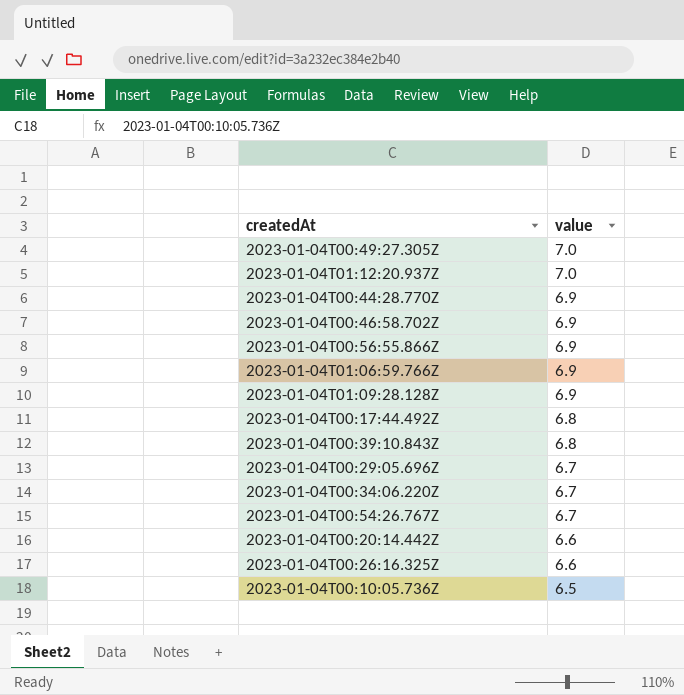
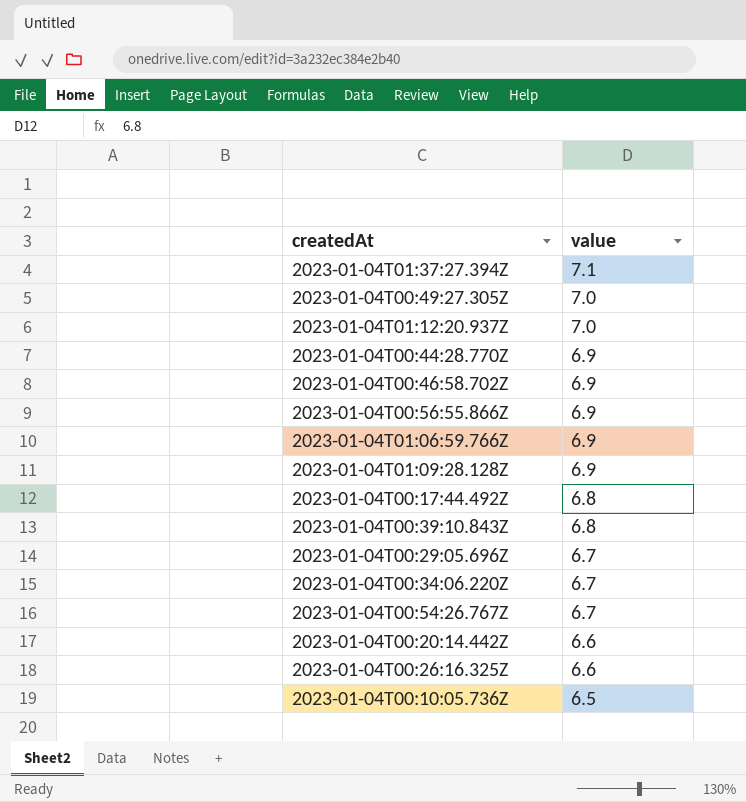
row 2023-01-04T01:37:27.394Z: none -> 7.1

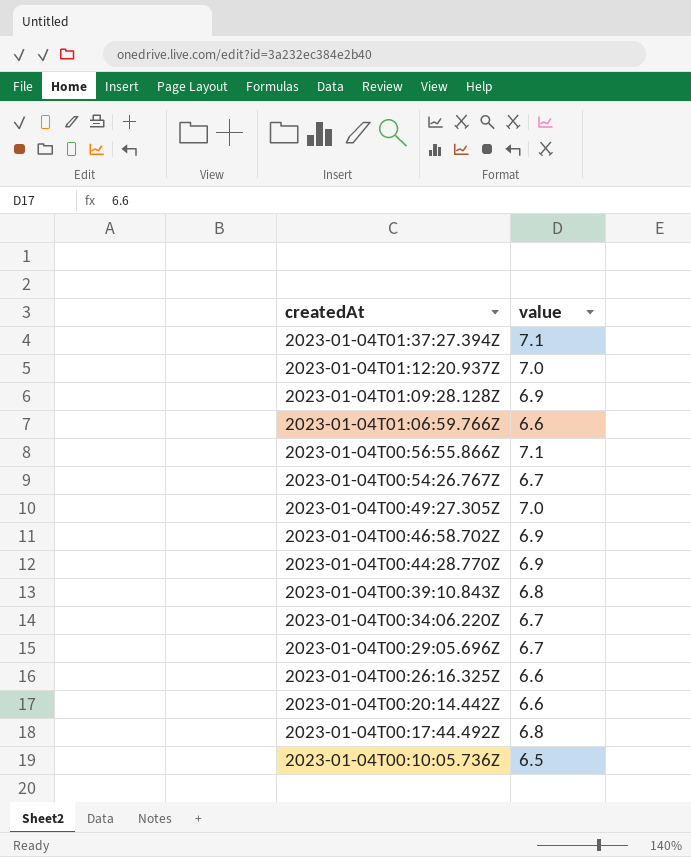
row order: value descending -> createdAt descending
2023-01-04T01:06:59.766Z | value: 6.9 -> 6.6
2023-01-04T00:56:55.866Z | value: 6.9 -> 7.1

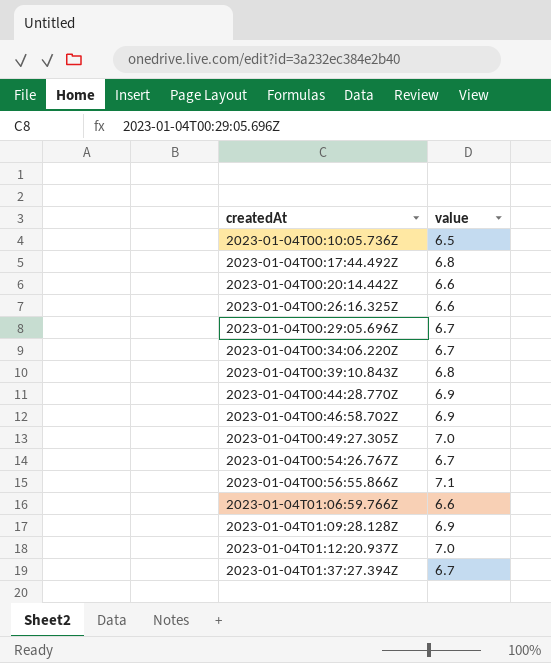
row order: createdAt descending -> createdAt ascending
2023-01-04T01:37:27.394Z | value: 7.1 -> 6.7

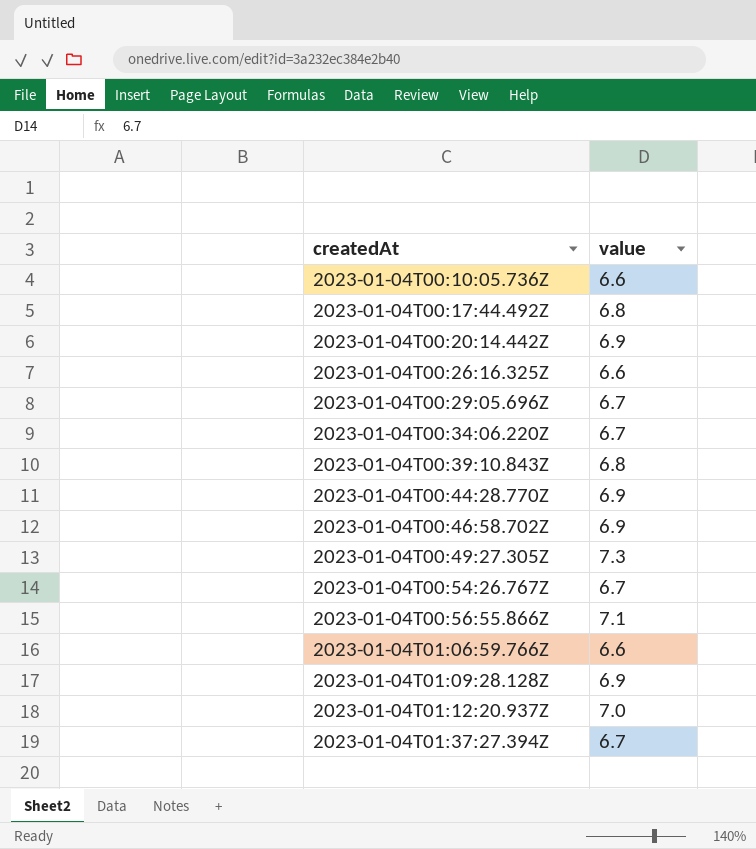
2023-01-04T00:10:05.736Z | value: 6.5 -> 6.6
2023-01-04T00:20:14.442Z | value: 6.6 -> 6.9
2023-01-04T00:49:27.305Z | value: 7.0 -> 7.3

